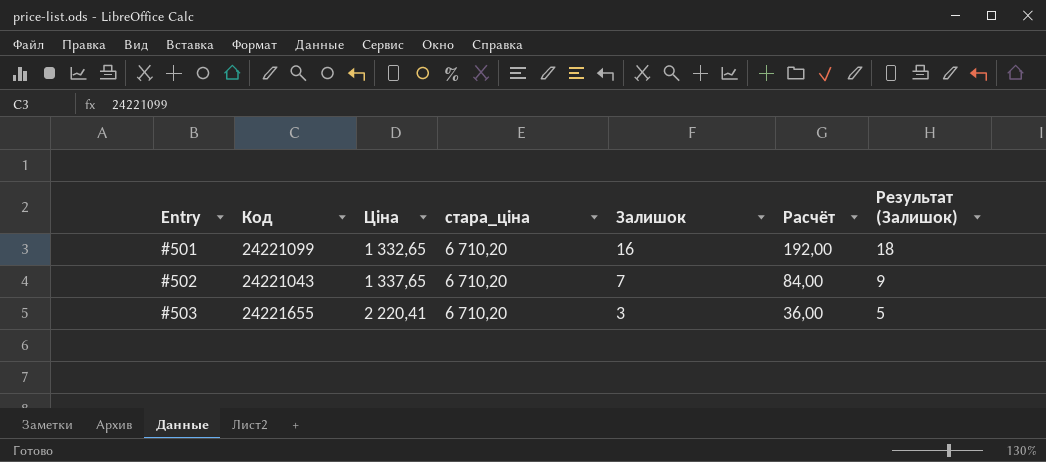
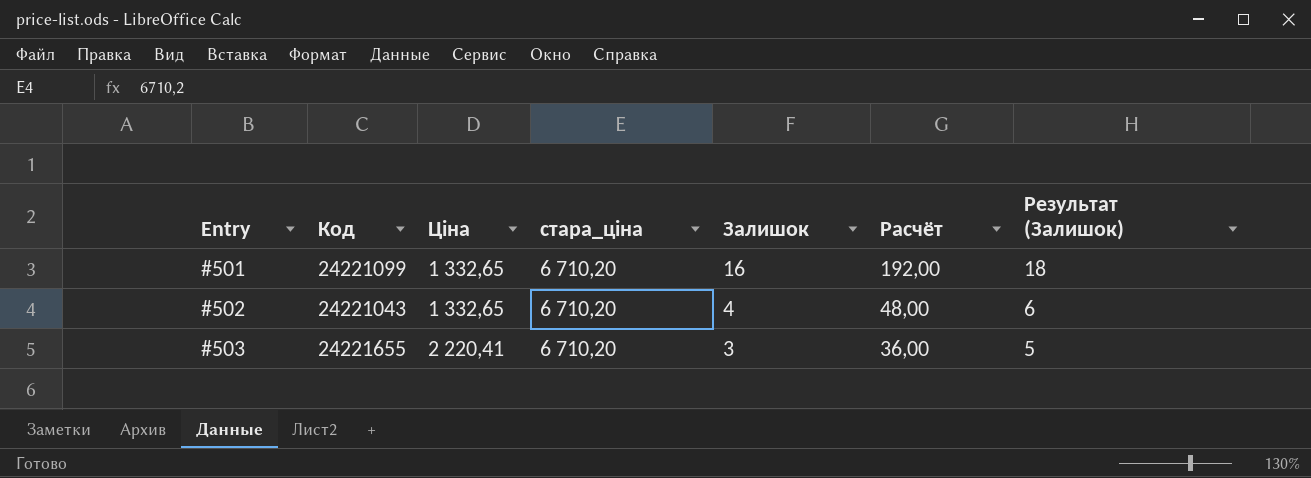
#502 | Ціна: 1 337,65 -> 1 332,65
#502 | Залишок: 7 -> 4
#502 | Расчёт: 84,00 -> 48,00
#502 | Результат (Залишок): 9 -> 6

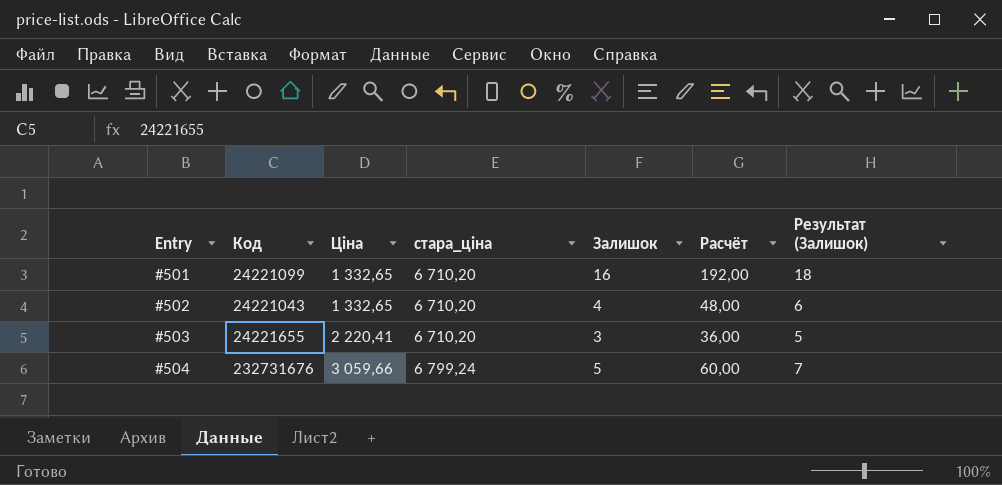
row #504: none -> 232731676 | 3 059,66 | 6 799,24 | 5 | 60,00 | 7

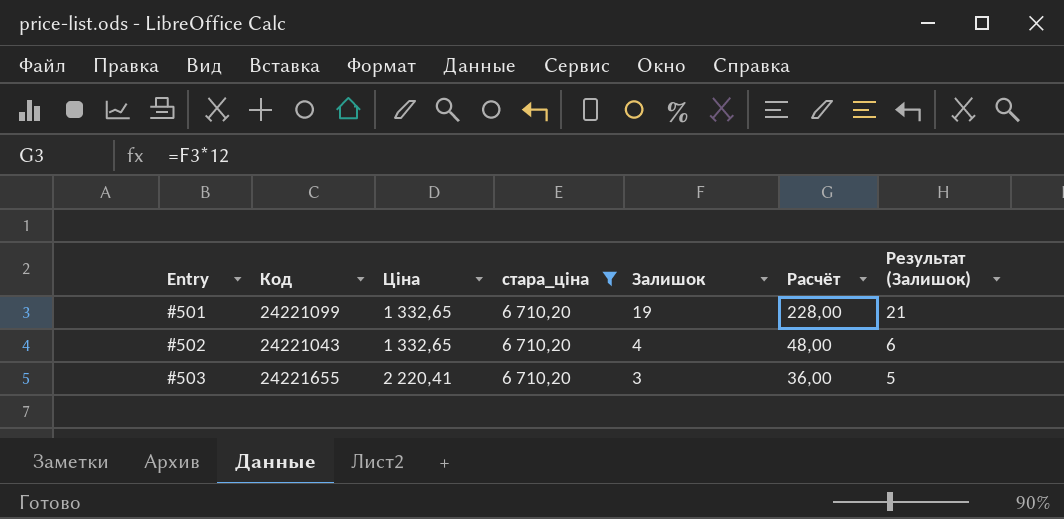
filter: none -> стара_ціна = 6 710,20
#501 | Залишок: 16 -> 19
#501 | Расчёт: 192,00 -> 228,00
#501 | Результат (Залишок): 18 -> 21

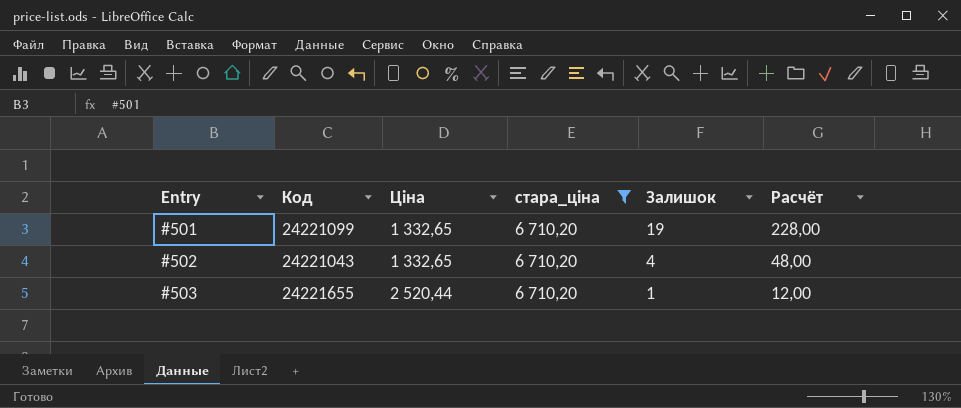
column Результат (Залишок) | formula: [Залишок] + 2 -> none
#503 | Ціна: 2 220,41 -> 2 520,44
#503 | Залишок: 3 -> 1
#503 | Расчёт: 36,00 -> 12,00

